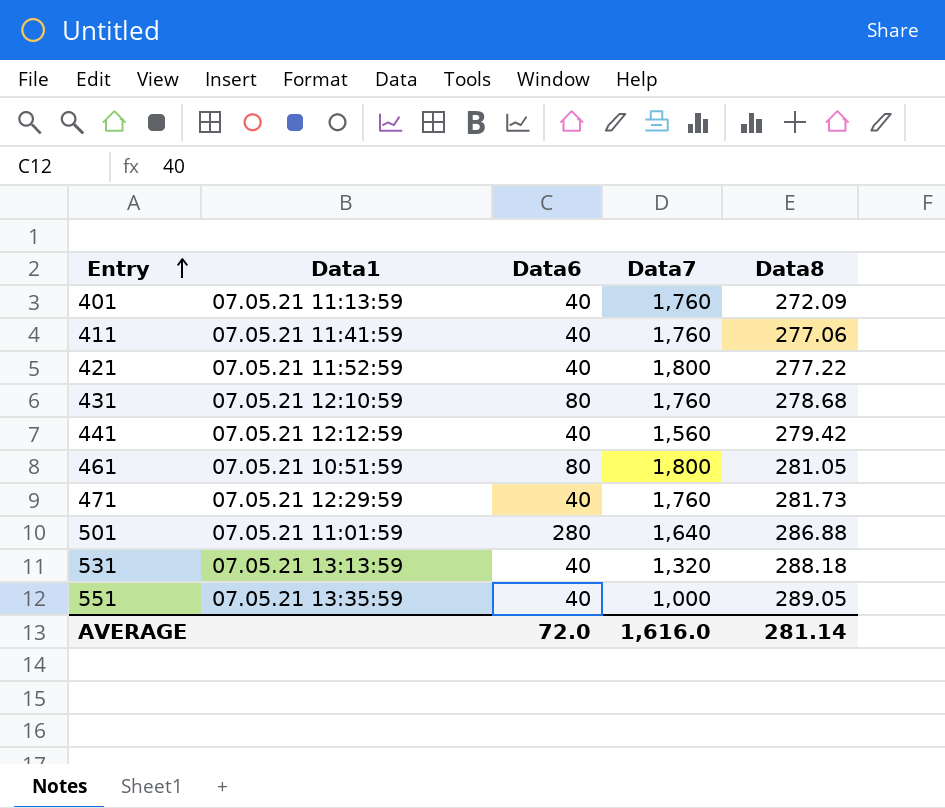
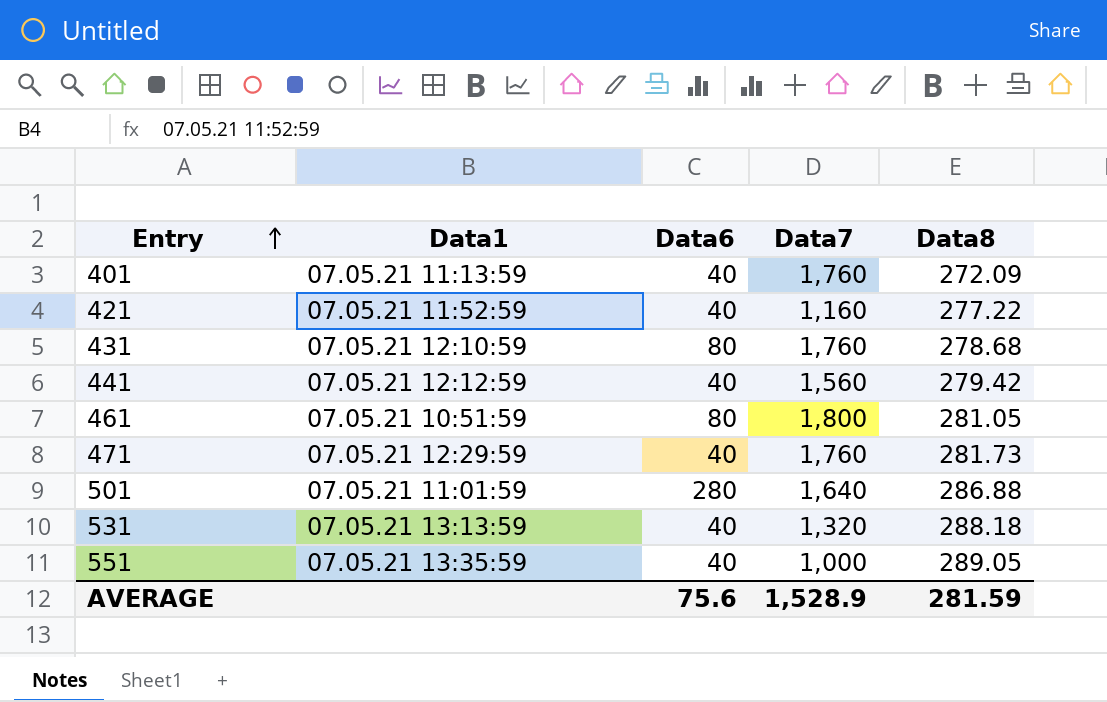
row 411: 07.05.21 11:41:59 | 40 | 1,760 | 277.06 -> none
421 | Data7: 1,800 -> 1,160
AVERAGE | Data6: 72.0 -> 75.6
AVERAGE | Data7: 1,616.0 -> 1,528.9
AVERAGE | Data8: 281.14 -> 281.59

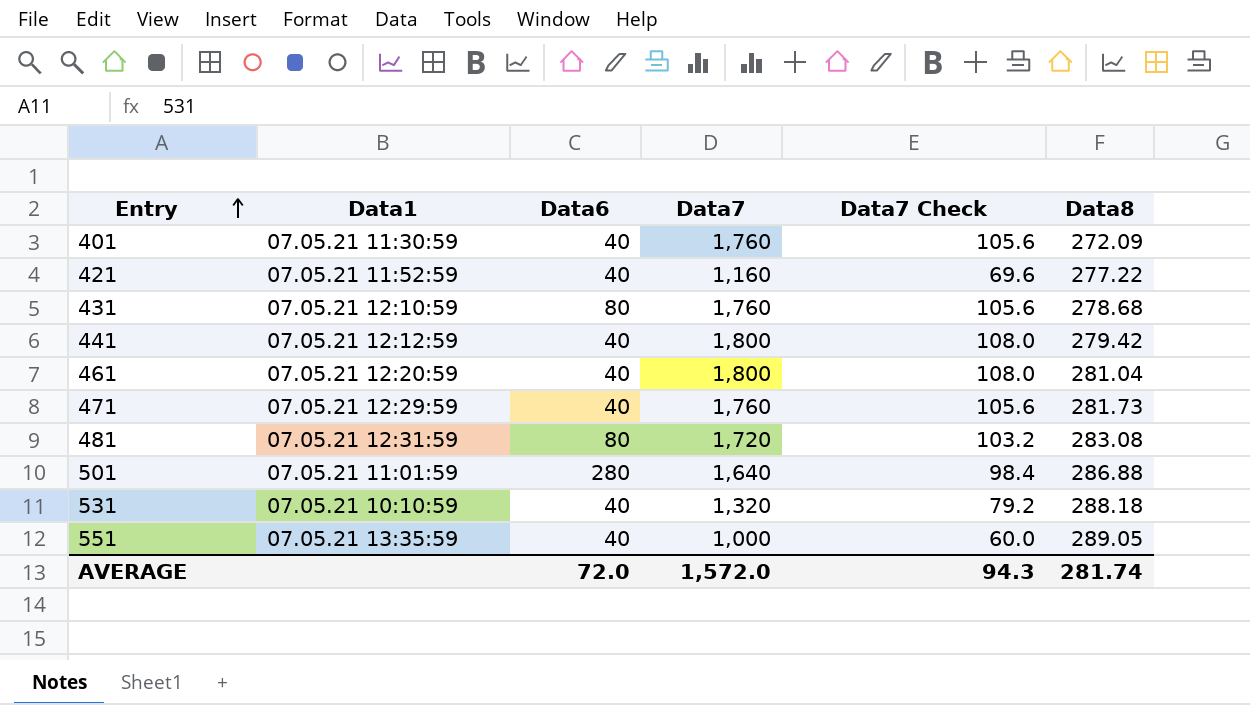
column Data7 Check | formula: none -> [Data7] * 0.06
401 | Data1: 07.05.21 11:13:59 -> 07.05.21 11:30:59
441 | Data7: 1,560 -> 1,800
461 | Data1: 07.05.21 10:51:59 -> 07.05.21 12:20:59
461 | Data6: 80 -> 40
461 | Data8: 281.05 -> 281.04
row 481: none -> 07.05.21 12:31:59 | 80 | 1,720 | 103.2 | 283.08
531 | Data1: 07.05.21 13:13:59 -> 07.05.21 10:10:59
AVERAGE | Data6: 75.6 -> 72.0
AVERAGE | Data7: 1,528.9 -> 1,572.0
AVERAGE | Data8: 281.59 -> 281.74

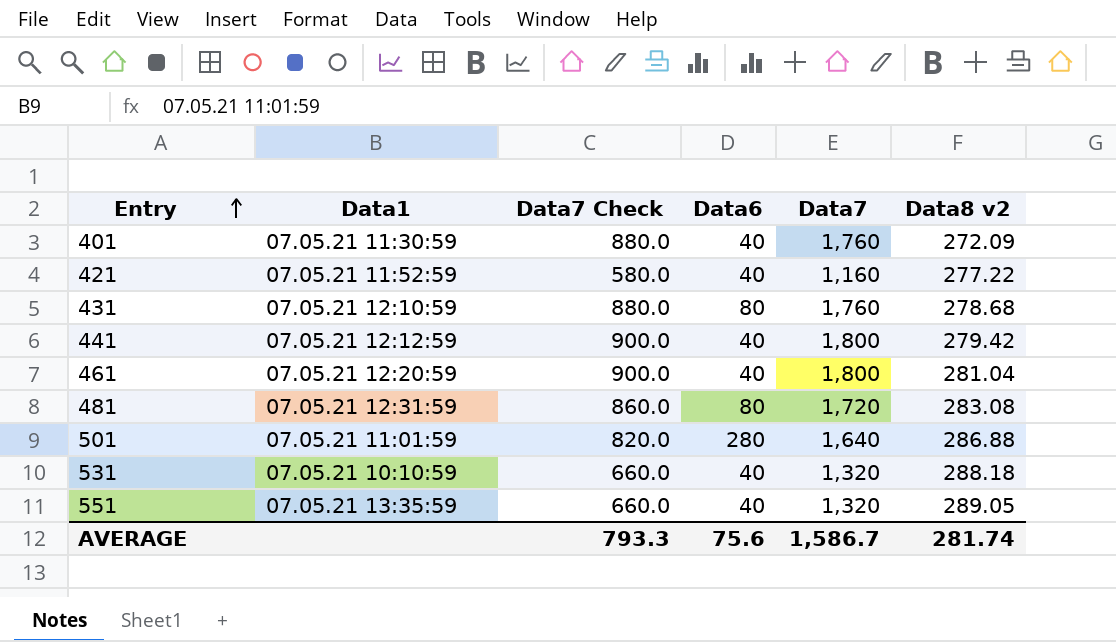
column Data7 Check | formula: [Data7] * 0.06 -> [Data7] * 0.5
column Data7 Check | position: 5 -> 3
column name: Data8 -> Data8 v2
row 471: 07.05.21 12:29:59 | 40 | 1,760 | 105.6 | 281.73 -> none
551 | Data7: 1,000 -> 1,320
AVERAGE | Data7 Check: 94.3 -> 793.3
AVERAGE | Data6: 72.0 -> 75.6
AVERAGE | Data7: 1,572.0 -> 1,586.7

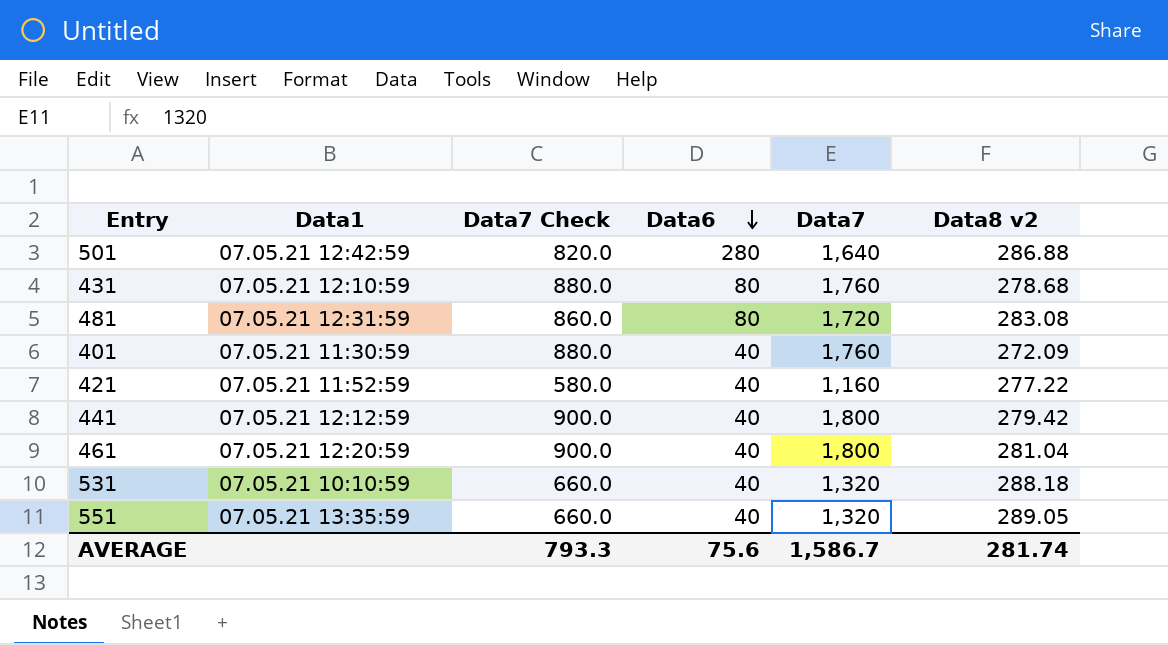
row order: Entry ascending -> Data6 descending
501 | Data1: 07.05.21 11:01:59 -> 07.05.21 12:42:59

